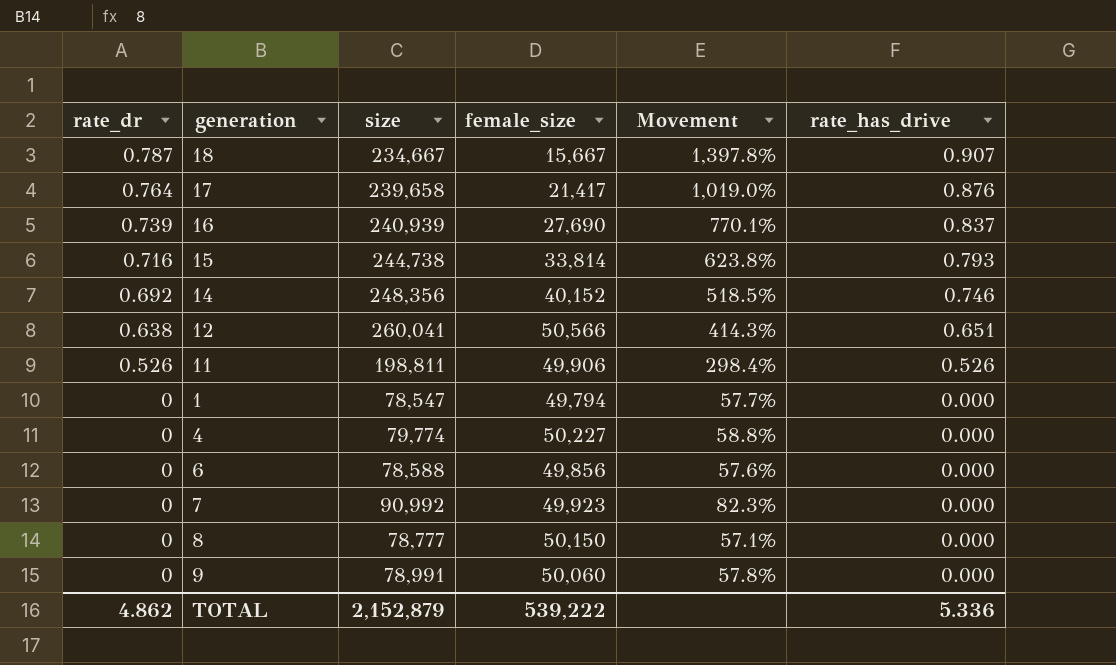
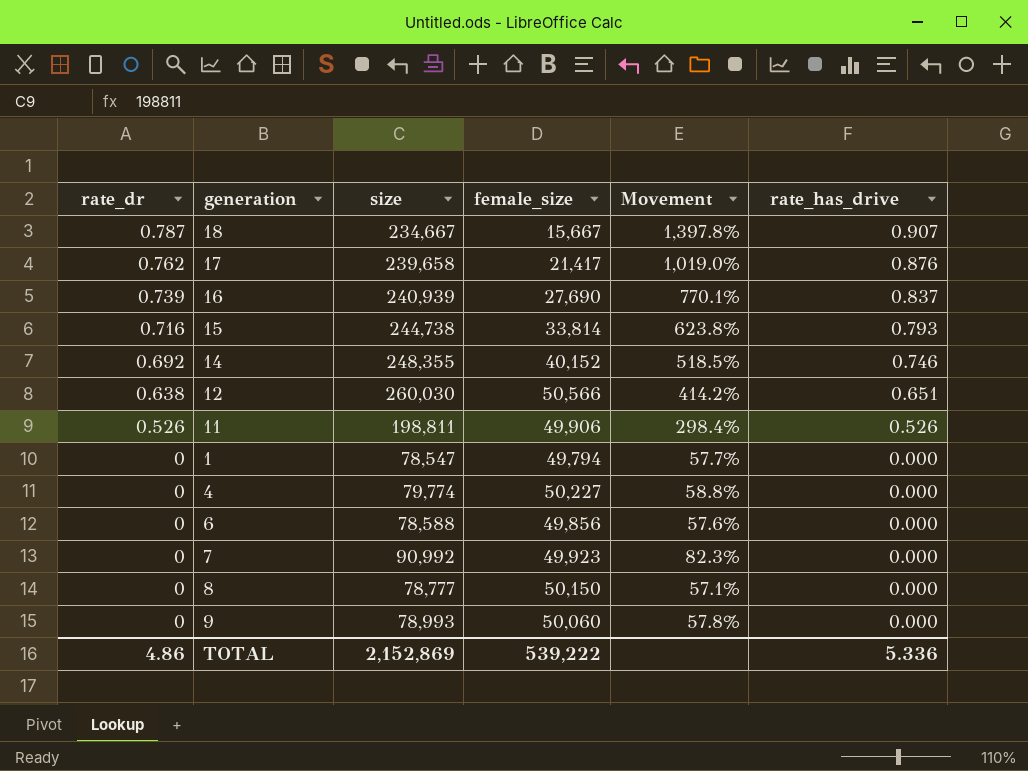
17 | rate_dr: 0.764 -> 0.762
14 | size: 248,356 -> 248,355
12 | size: 260,041 -> 260,030
12 | Movement: 414.3% -> 414.2%
9 | size: 78,991 -> 78,993
TOTAL | rate_dr: 4.862 -> 4.86
TOTAL | size: 2,152,879 -> 2,152,869

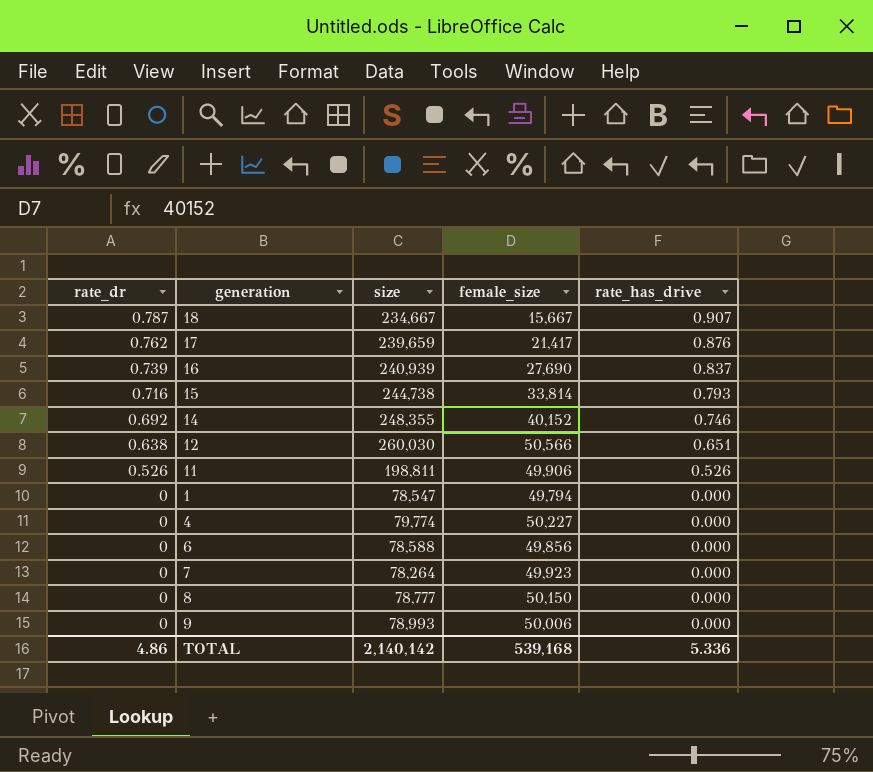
column Movement | formula: ([size] - [female_size]) / [female_size] -> none
17 | size: 239,658 -> 239,659
7 | size: 90,992 -> 78,264
9 | female_size: 50,060 -> 50,006
TOTAL | size: 2,152,869 -> 2,140,142
TOTAL | female_size: 539,222 -> 539,168

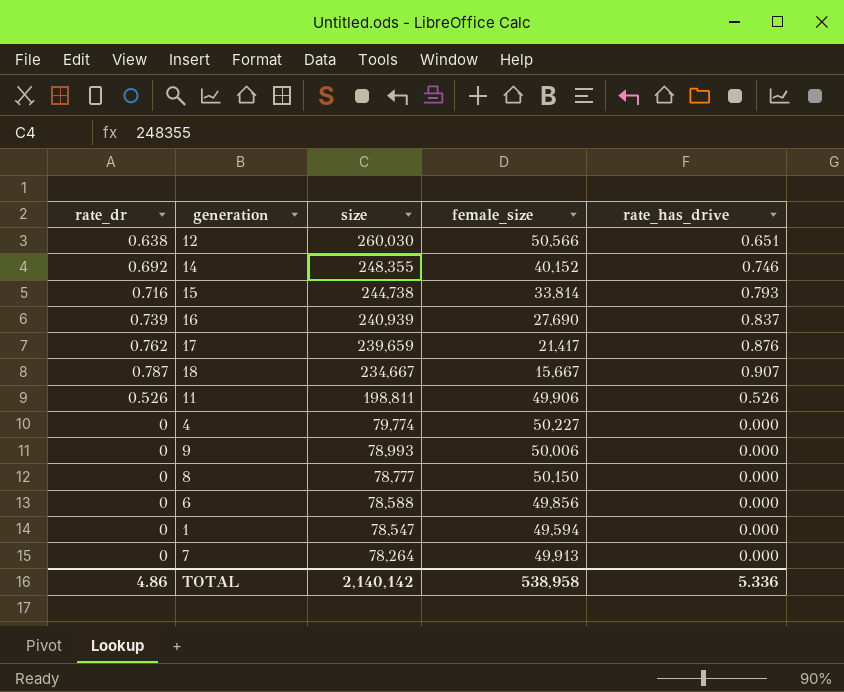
row order: rate_dr descending -> size descending
1 | female_size: 49,794 -> 49,594
7 | female_size: 49,923 -> 49,913
TOTAL | female_size: 539,168 -> 538,958

